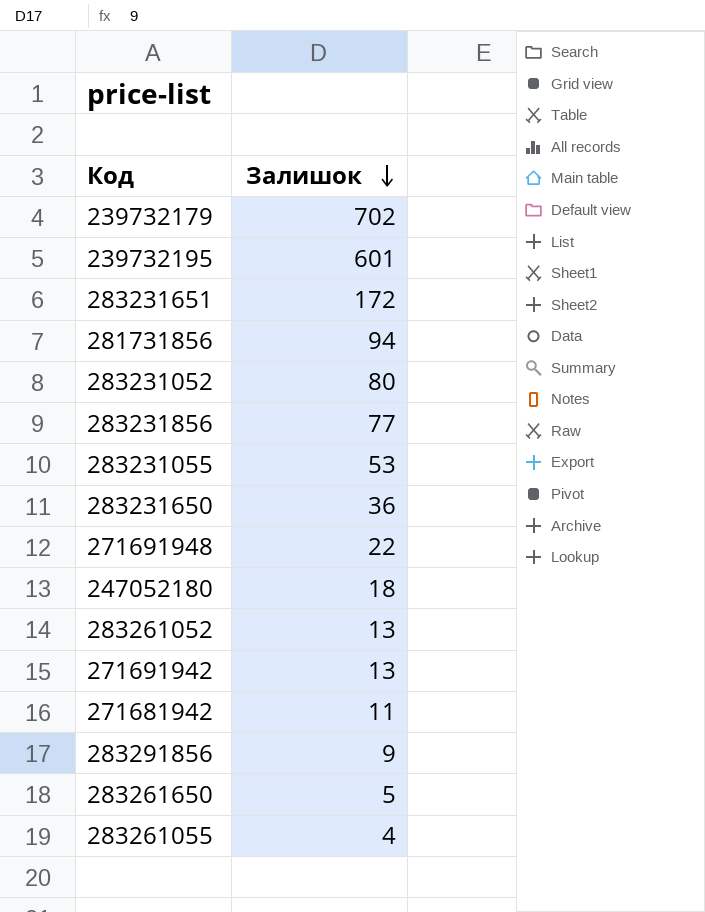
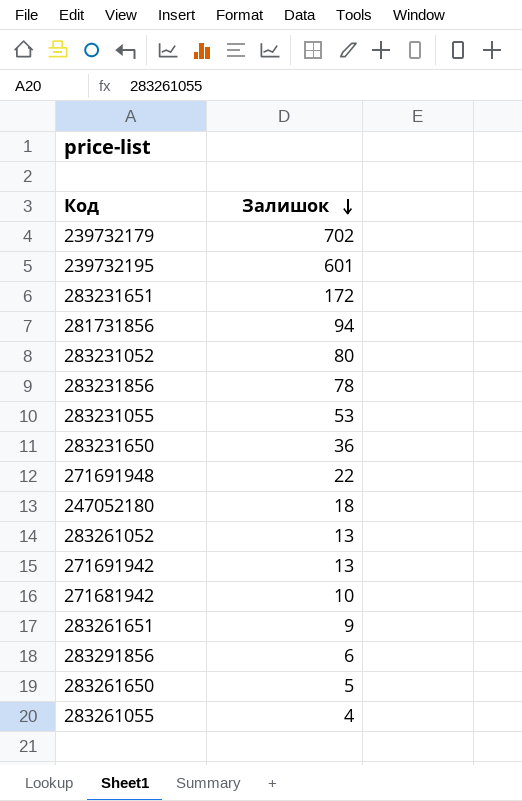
283231856 | Залишок: 77 -> 78
271681942 | Залишок: 11 -> 10
row 283261651: none -> 9
283291856 | Залишок: 9 -> 6

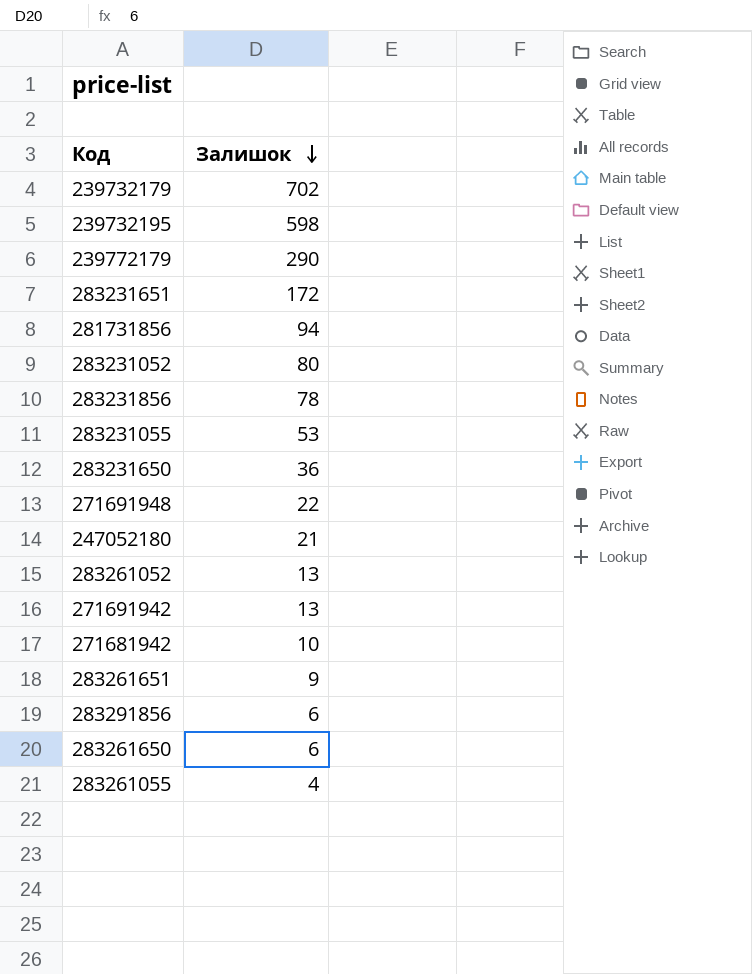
239732195 | Залишок: 601 -> 598
row 239772179: none -> 290
247052180 | Залишок: 18 -> 21
283261650 | Залишок: 5 -> 6

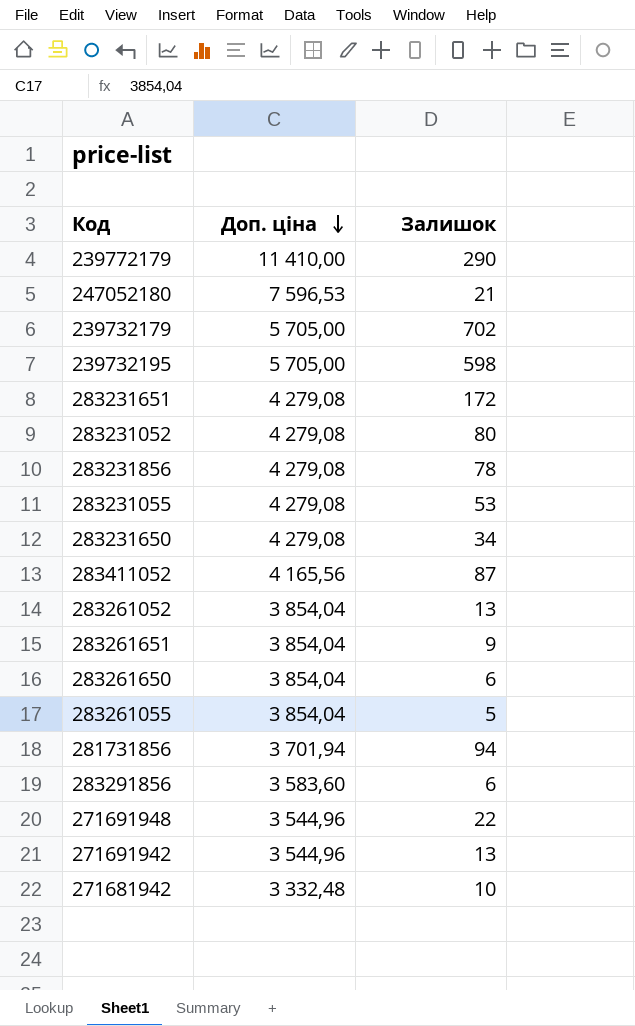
row order: Залишок descending -> Доп. ціна descending
column Доп. ціна | position: none -> 2
283231650 | Залишок: 36 -> 34
row 283411052: none -> 4 165,56 | 87
283261055 | Залишок: 4 -> 5

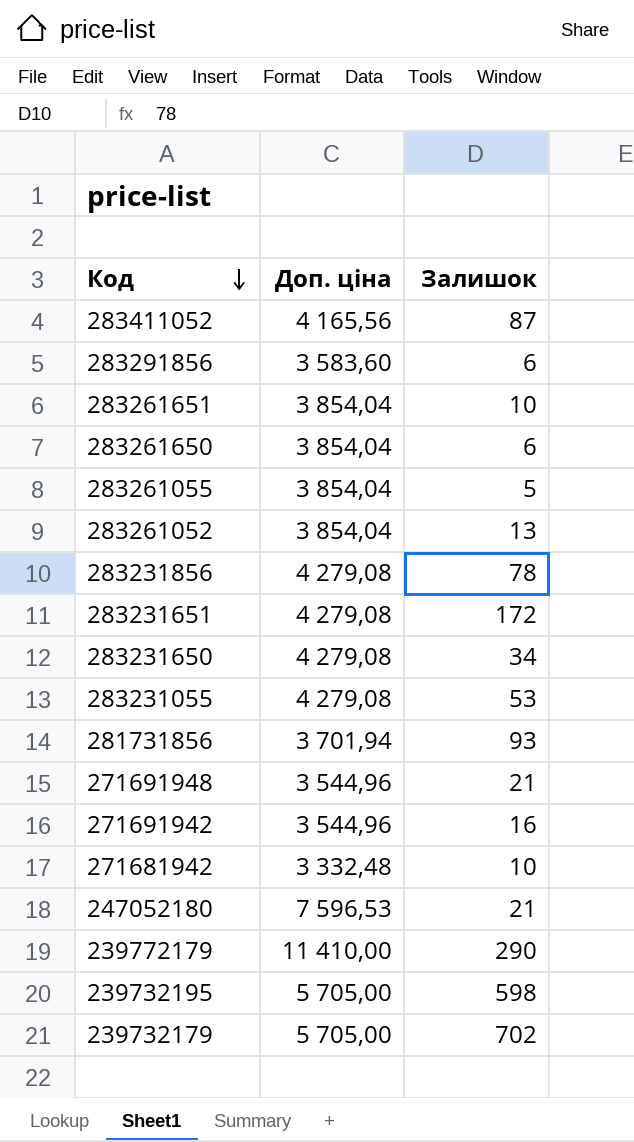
row order: Доп. ціна descending -> Код descending
row 283231052: 4 279,08 | 80 -> none
283261651 | Залишок: 9 -> 10
281731856 | Залишок: 94 -> 93
271691948 | Залишок: 22 -> 21
271691942 | Залишок: 13 -> 16

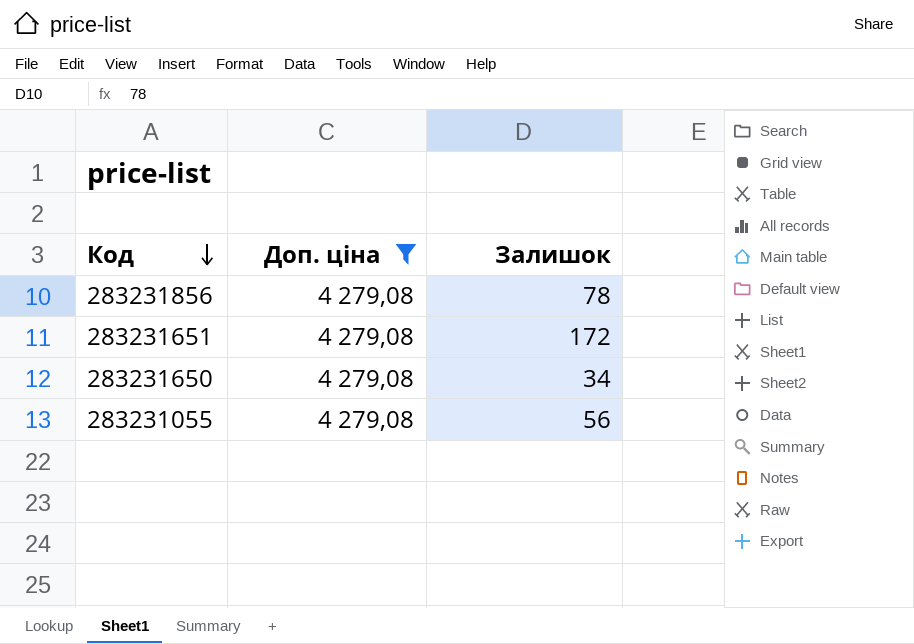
filter: none -> Доп. ціна = 4 279,08
283231055 | Залишок: 53 -> 56

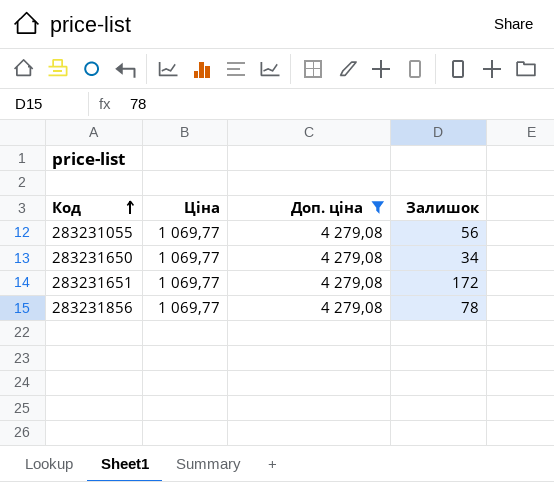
row order: Код descending -> Код ascending
column Ціна | position: none -> 2

